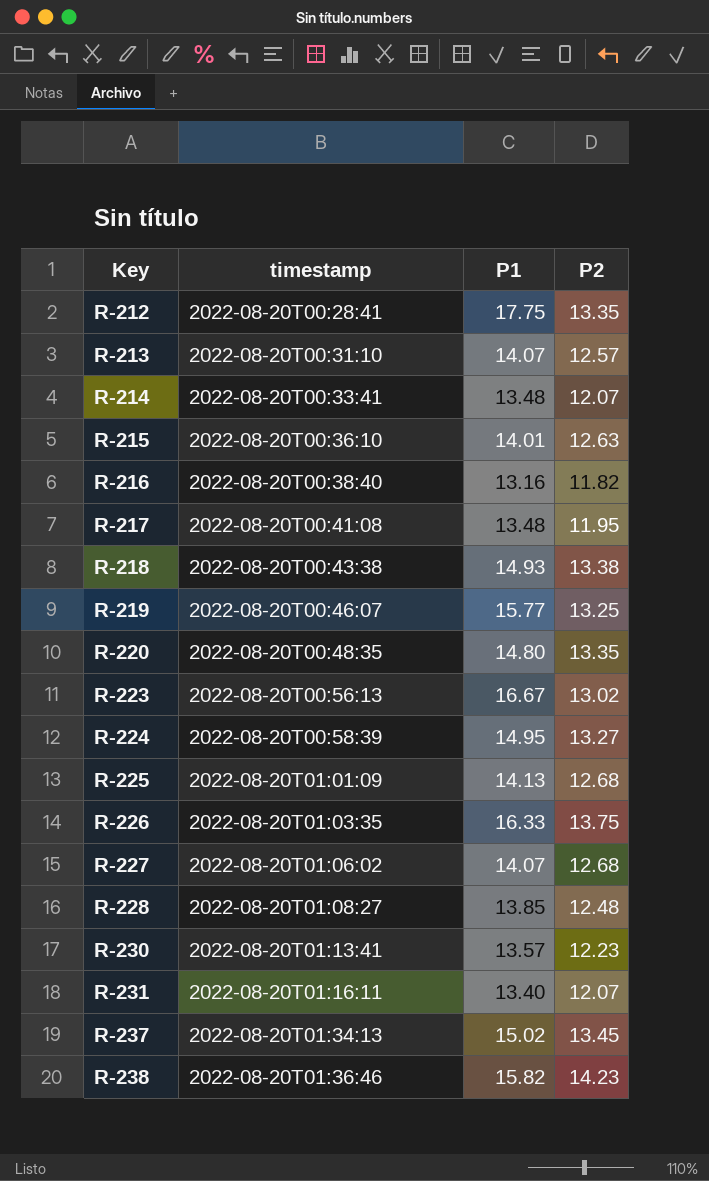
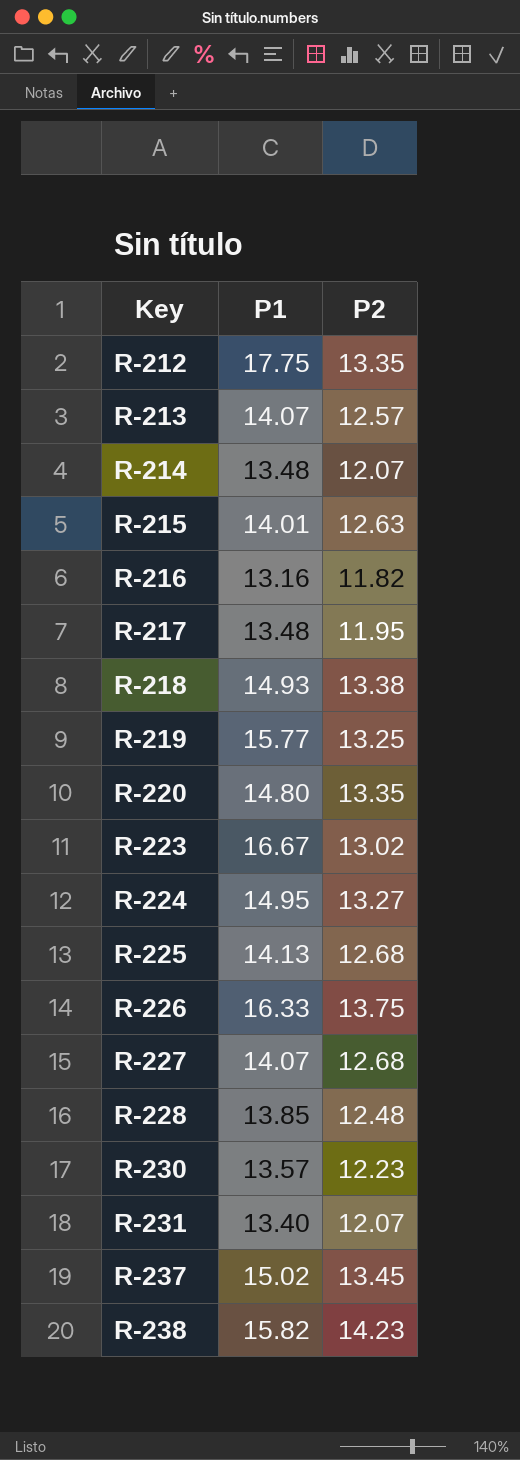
column timestamp | position: 2 -> none

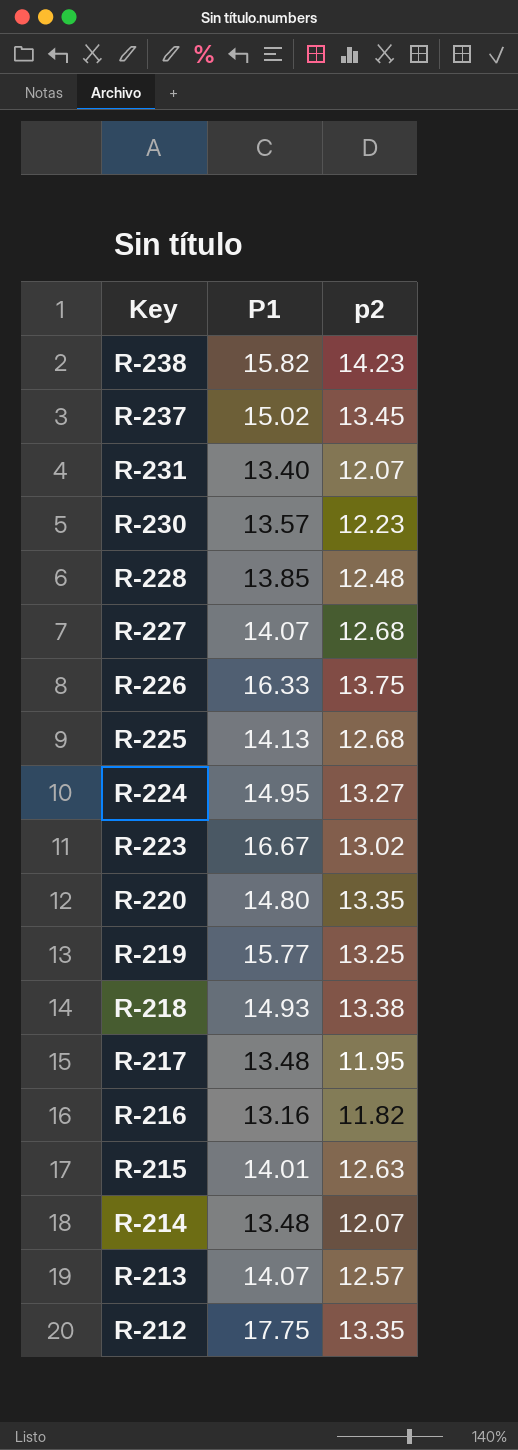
row order: Key ascending -> Key descending
column name: P2 -> p2

